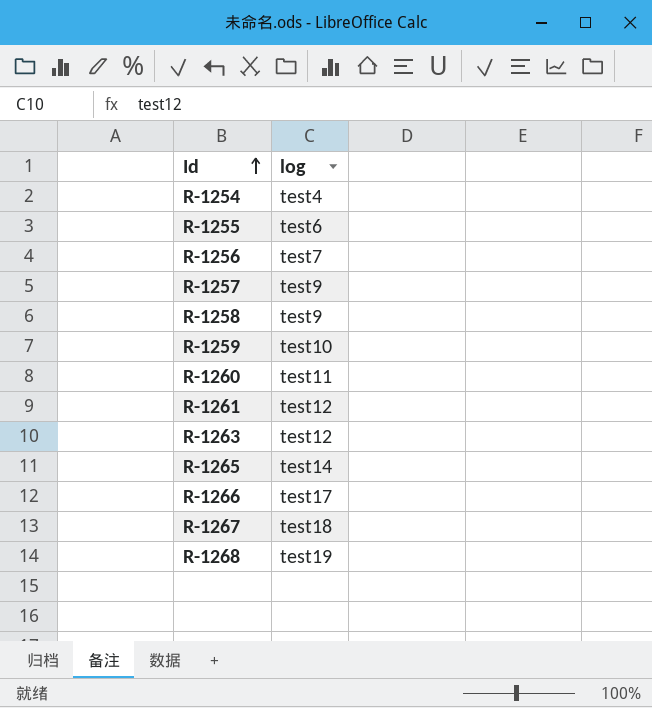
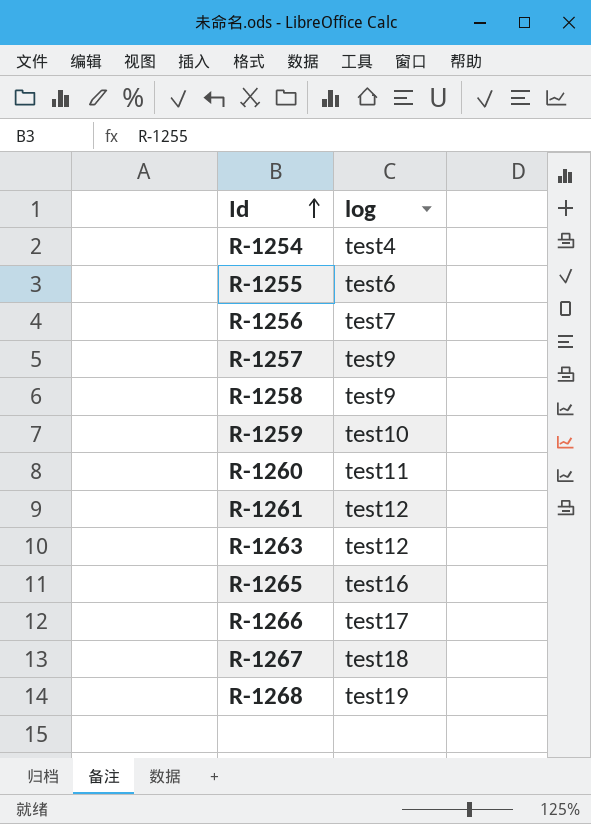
R-1265 | log: test14 -> test16

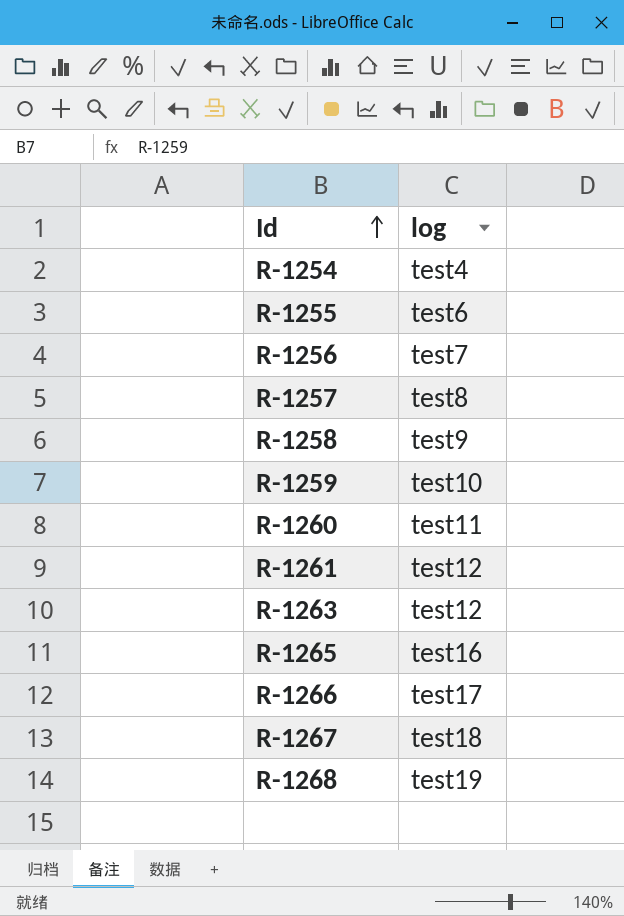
R-1257 | log: test9 -> test8

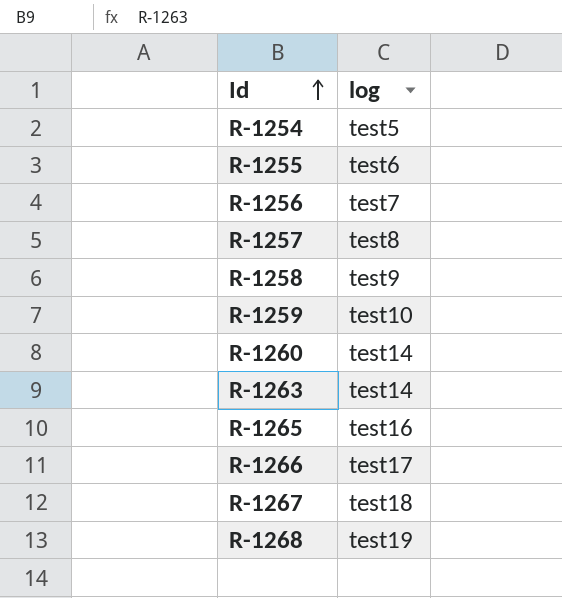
row R-1261: test12 -> none
R-1254 | log: test4 -> test5
R-1260 | log: test11 -> test14
R-1263 | log: test12 -> test14

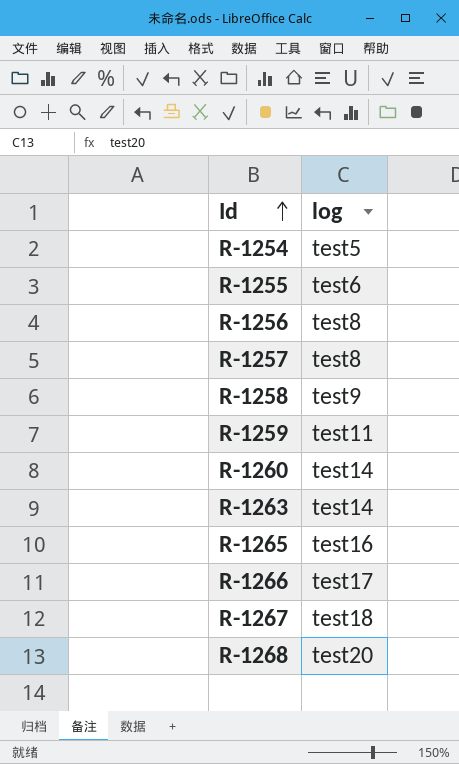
R-1256 | log: test7 -> test8
R-1259 | log: test10 -> test11
R-1268 | log: test19 -> test20

